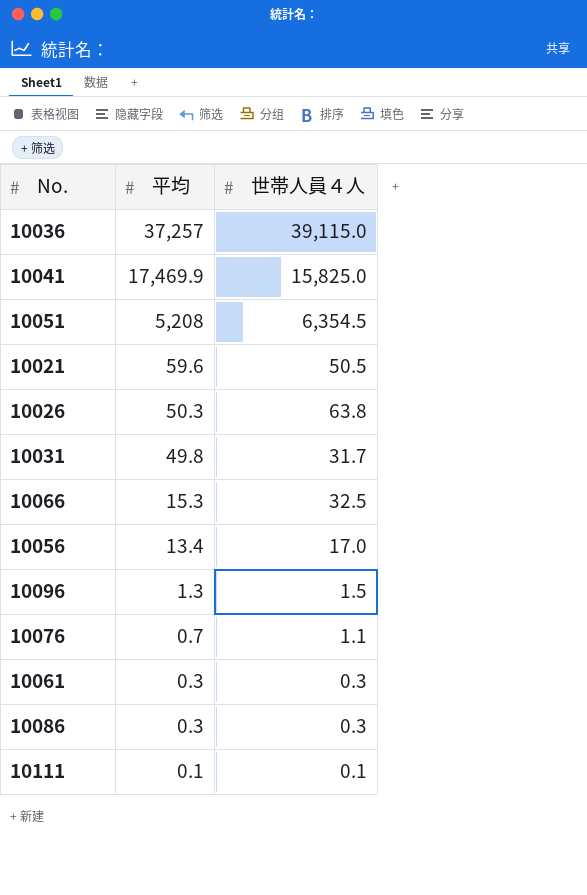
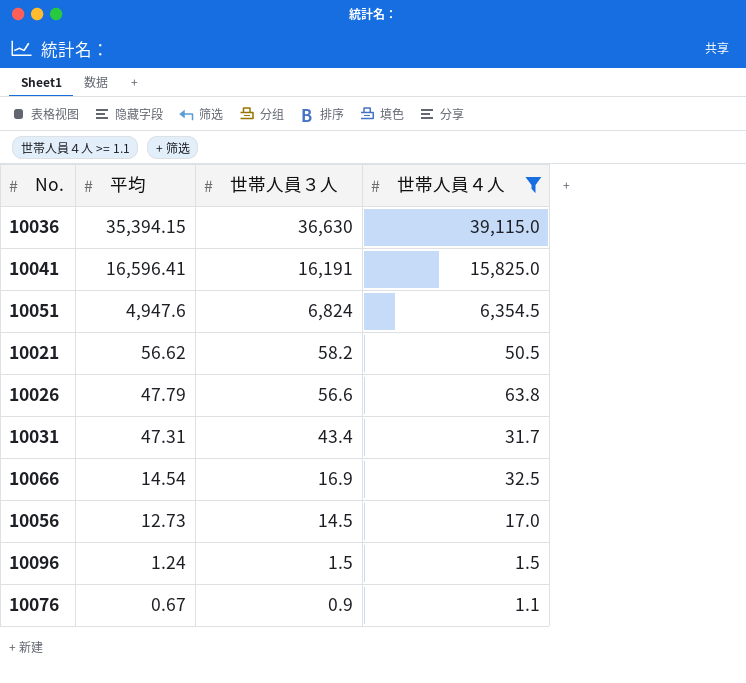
filter: none -> 世帯人員４人 >= 1.1
column 世帯人員３人 | position: none -> 3
10036 | 平均: 37,257 -> 35,394.15
10041 | 平均: 17,469.9 -> 16,596.41
10051 | 平均: 5,208 -> 4,947.6
10021 | 平均: 59.6 -> 56.62
10026 | 平均: 50.3 -> 47.79
10031 | 平均: 49.8 -> 47.31
10066 | 平均: 15.3 -> 14.54
10056 | 平均: 13.4 -> 12.73
10096 | 平均: 1.3 -> 1.24
10076 | 平均: 0.7 -> 0.67

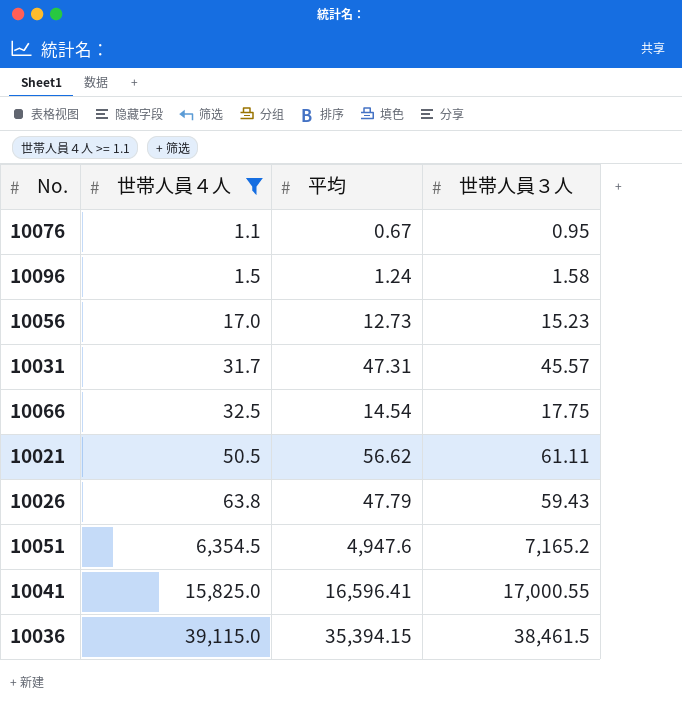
row order: 平均 descending -> 世帯人員４人 ascending
column 世帯人員４人 | position: 4 -> 2
10076 | 世帯人員３人: 0.9 -> 0.95
10096 | 世帯人員３人: 1.5 -> 1.58
10056 | 世帯人員３人: 14.5 -> 15.23
10031 | 世帯人員３人: 43.4 -> 45.57
10066 | 世帯人員３人: 16.9 -> 17.75
10021 | 世帯人員３人: 58.2 -> 61.11
10026 | 世帯人員３人: 56.6 -> 59.43
10051 | 世帯人員３人: 6,824 -> 7,165.2
10041 | 世帯人員３人: 16,191 -> 17,000.55
10036 | 世帯人員３人: 36,630 -> 38,461.5

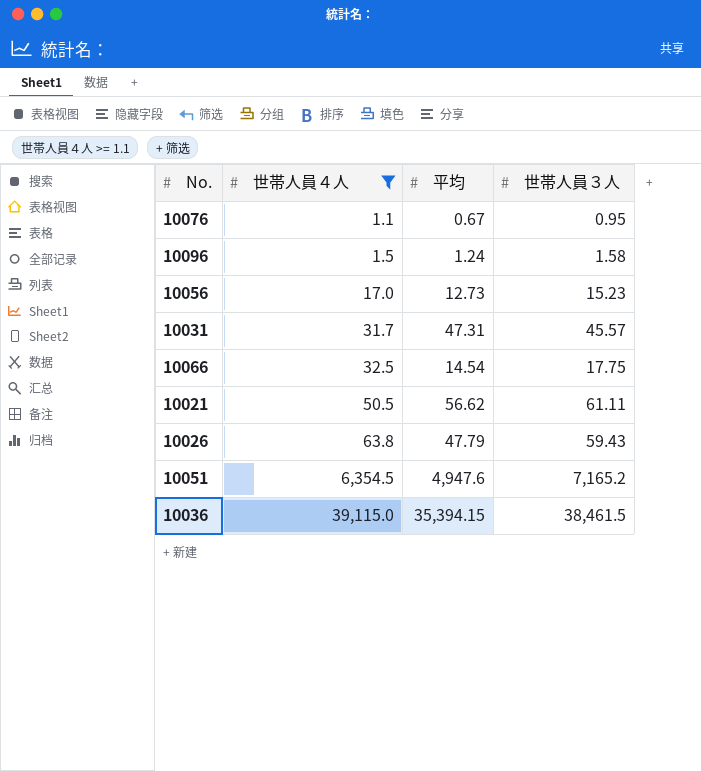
row 10041: 15,825.0 | 16,596.41 | 17,000.55 -> none

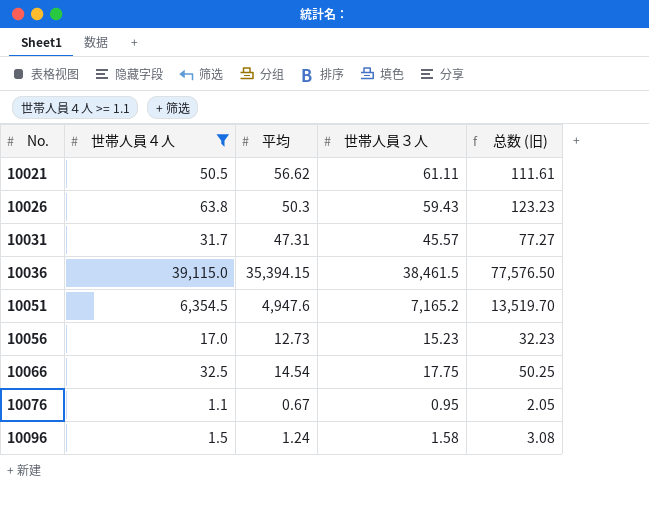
row order: 世帯人員４人 ascending -> No. ascending
column 总数 (旧) | formula: none -> [世帯人員４人] + [世帯人員３人]
10026 | 平均: 47.79 -> 50.3

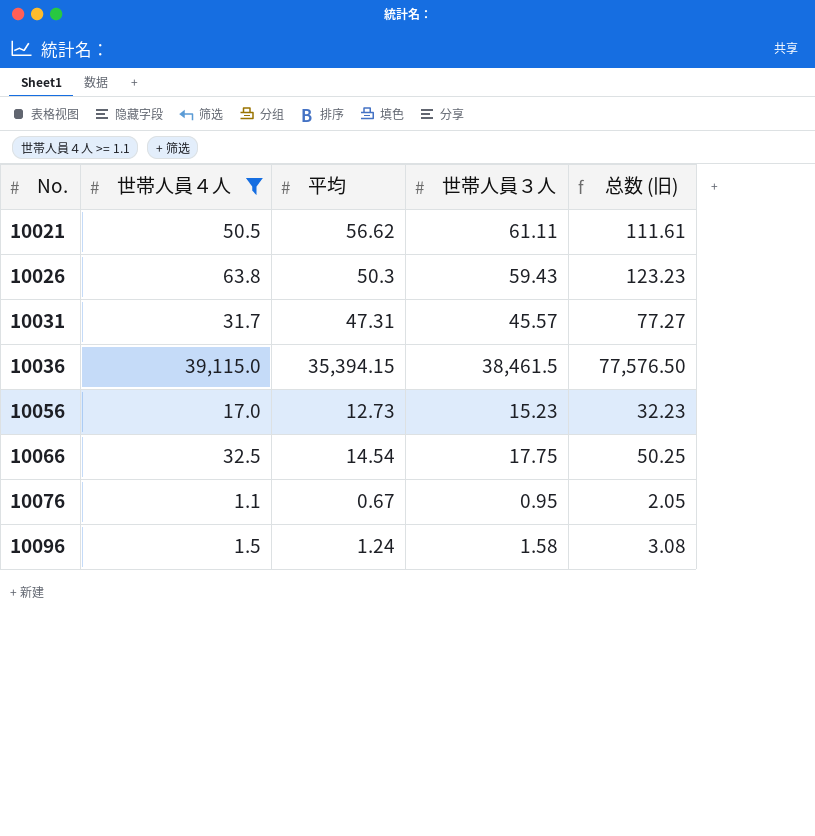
row 10051: 6,354.5 | 4,947.6 | 7,165.2 | 13,519.70 -> none

